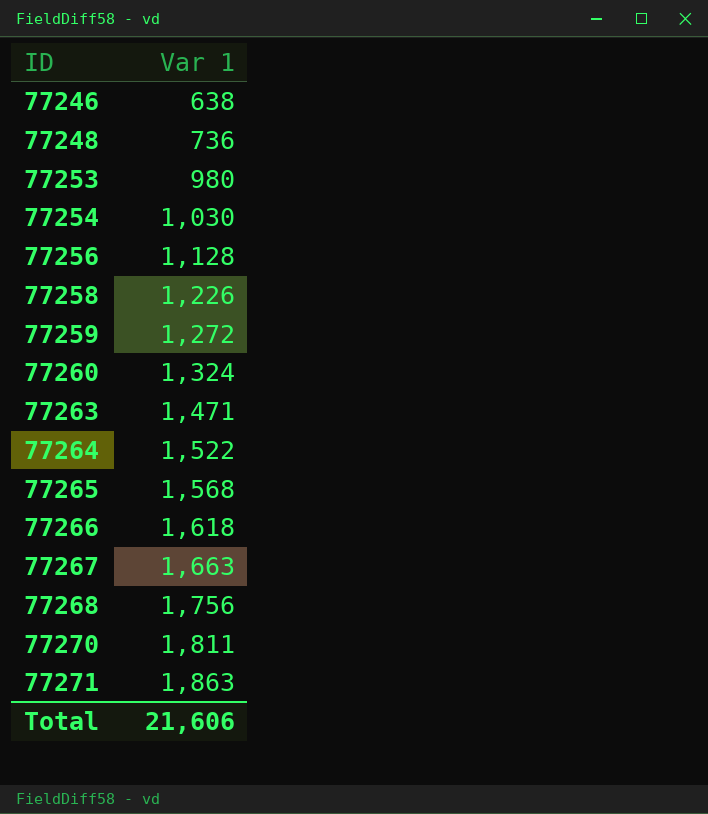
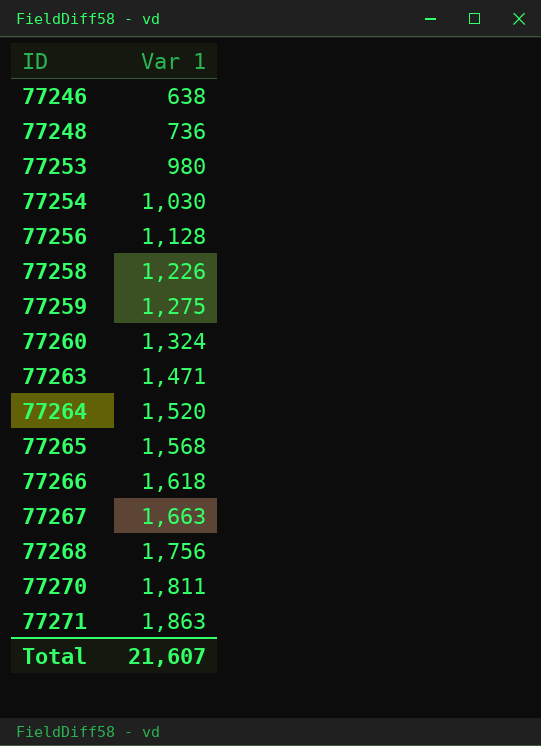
77259 | Var 1: 1,272 -> 1,275
77264 | Var 1: 1,522 -> 1,520
Total | Var 1: 21,606 -> 21,607

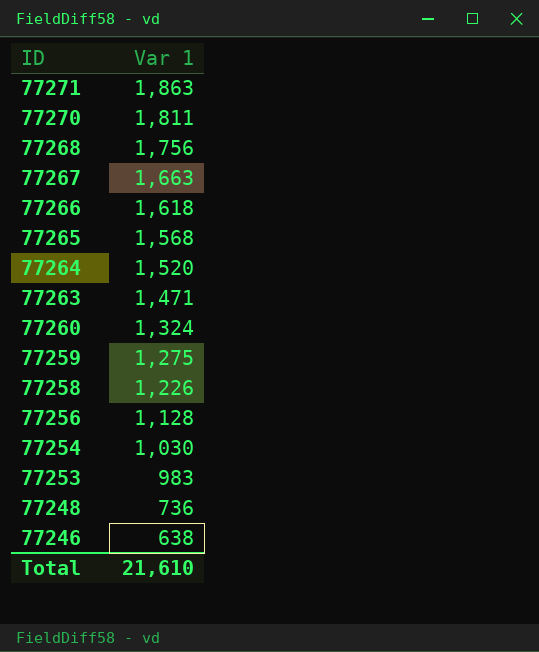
row order: ID ascending -> ID descending
77253 | Var 1: 980 -> 983
Total | Var 1: 21,607 -> 21,610

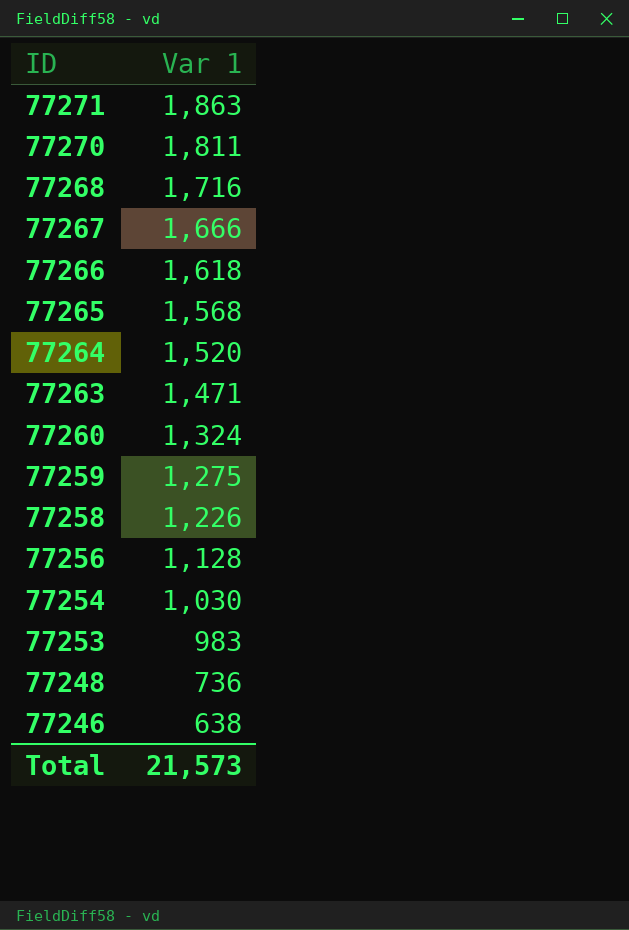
77268 | Var 1: 1,756 -> 1,716
77267 | Var 1: 1,663 -> 1,666
Total | Var 1: 21,610 -> 21,573

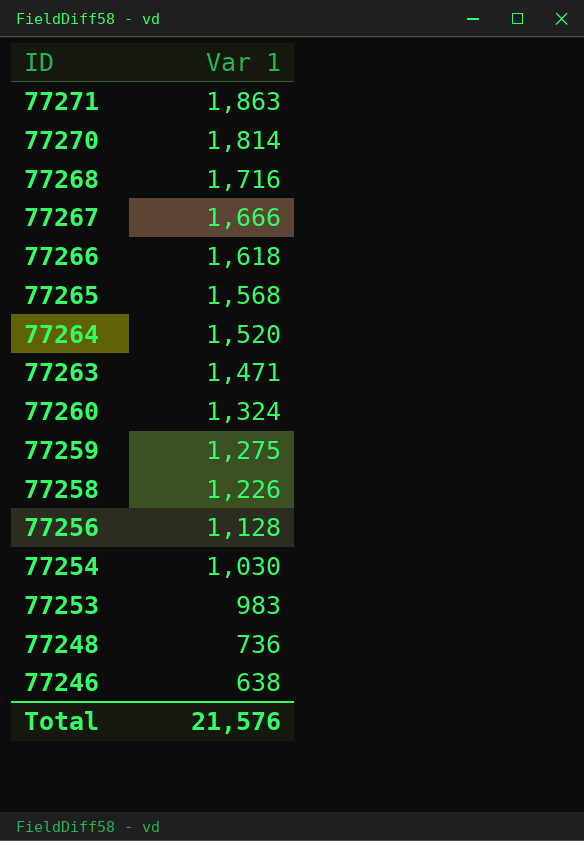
77270 | Var 1: 1,811 -> 1,814
Total | Var 1: 21,573 -> 21,576

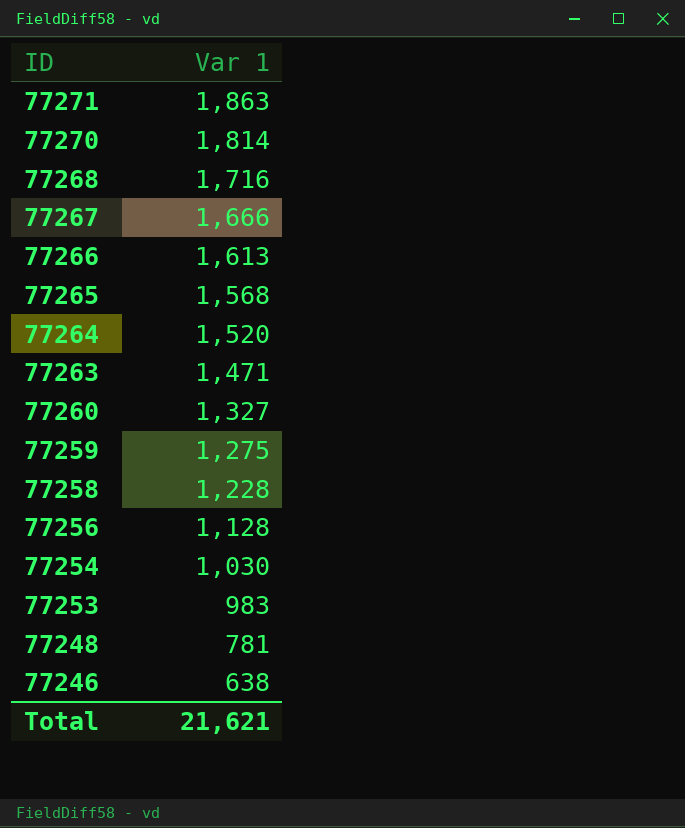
77266 | Var 1: 1,618 -> 1,613
77260 | Var 1: 1,324 -> 1,327
77258 | Var 1: 1,226 -> 1,228
77248 | Var 1: 736 -> 781
Total | Var 1: 21,576 -> 21,621

